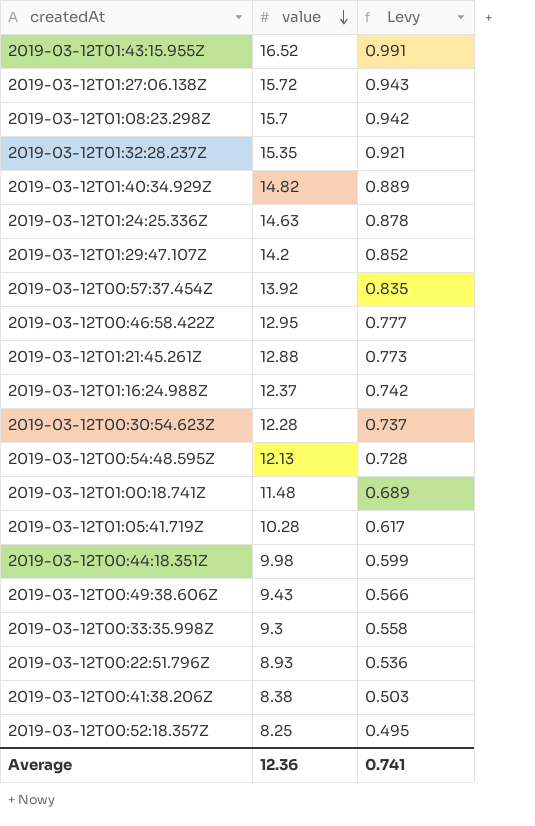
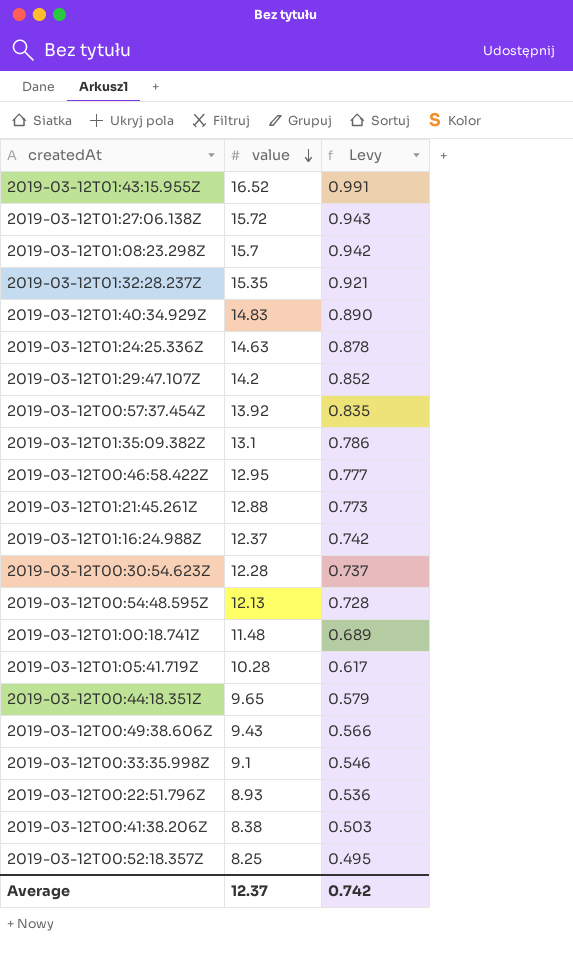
2019-03-12T01:40:34.929Z | value: 14.82 -> 14.83
2019-03-12T01:40:34.929Z | Levy: 0.889 -> 0.890
row 2019-03-12T01:35:09.382Z: none -> 13.1 | 0.786
2019-03-12T00:44:18.351Z | value: 9.98 -> 9.65
2019-03-12T00:44:18.351Z | Levy: 0.599 -> 0.579
2019-03-12T00:33:35.998Z | value: 9.3 -> 9.1
2019-03-12T00:33:35.998Z | Levy: 0.558 -> 0.546
Average | value: 12.36 -> 12.37
Average | Levy: 0.741 -> 0.742

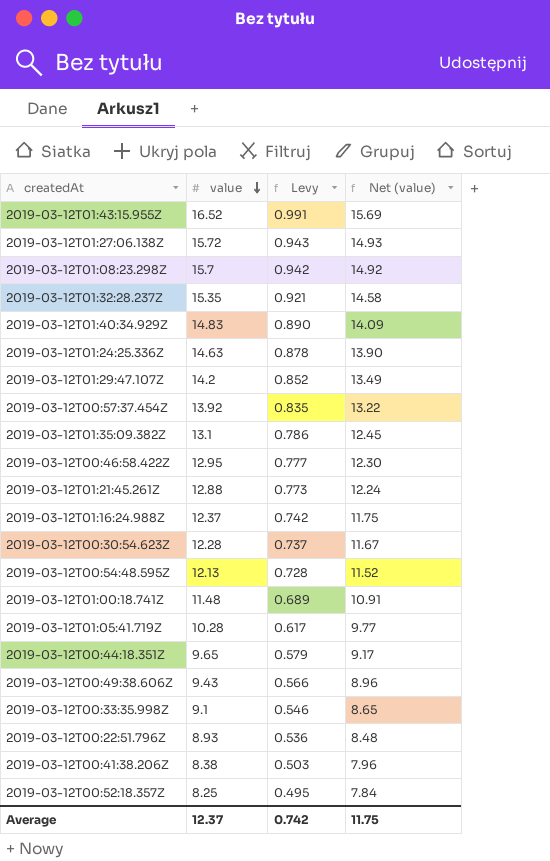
column Net (value) | formula: none -> [value] * 0.95

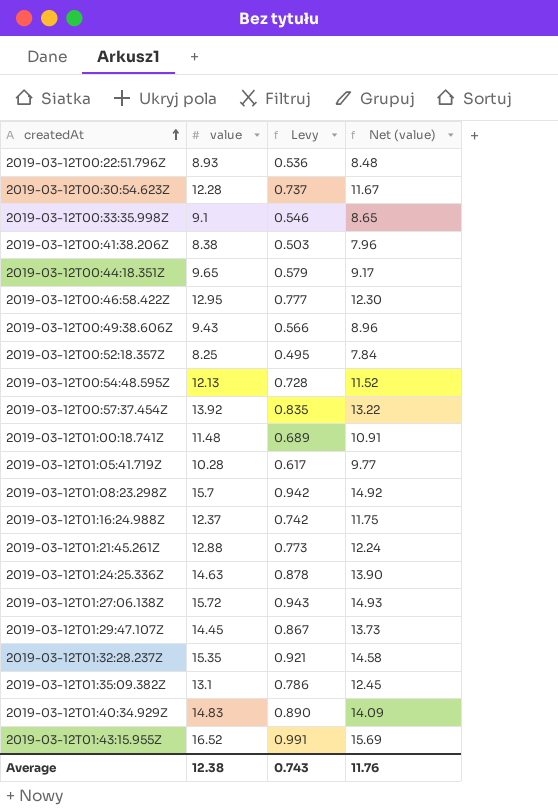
row order: value descending -> createdAt ascending
2019-03-12T01:29:47.107Z | value: 14.2 -> 14.45
2019-03-12T01:29:47.107Z | Levy: 0.852 -> 0.867
2019-03-12T01:29:47.107Z | Net (value): 13.49 -> 13.73
Average | value: 12.37 -> 12.38
Average | Levy: 0.742 -> 0.743
Average | Net (value): 11.75 -> 11.76

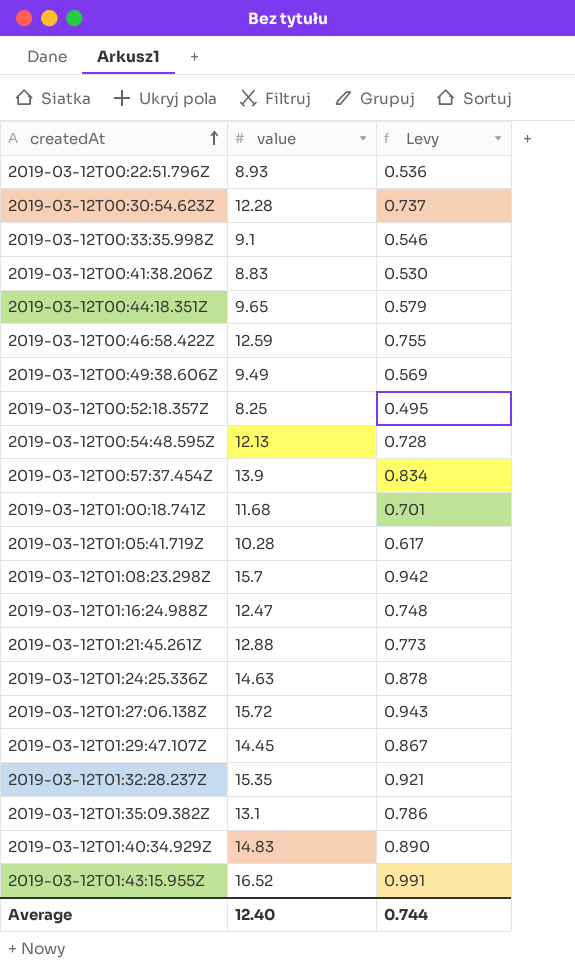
column Net (value) | formula: [value] * 0.95 -> none
2019-03-12T00:41:38.206Z | value: 8.38 -> 8.83
2019-03-12T00:41:38.206Z | Levy: 0.503 -> 0.530
2019-03-12T00:46:58.422Z | value: 12.95 -> 12.59
2019-03-12T00:46:58.422Z | Levy: 0.777 -> 0.755
2019-03-12T00:49:38.606Z | value: 9.43 -> 9.49
2019-03-12T00:49:38.606Z | Levy: 0.566 -> 0.569
2019-03-12T00:57:37.454Z | value: 13.92 -> 13.9
2019-03-12T00:57:37.454Z | Levy: 0.835 -> 0.834
2019-03-12T01:00:18.741Z | value: 11.48 -> 11.68
2019-03-12T01:00:18.741Z | Levy: 0.689 -> 0.701
2019-03-12T01:16:24.988Z | value: 12.37 -> 12.47
2019-03-12T01:16:24.988Z | Levy: 0.742 -> 0.748
Average | value: 12.38 -> 12.40
Average | Levy: 0.743 -> 0.744

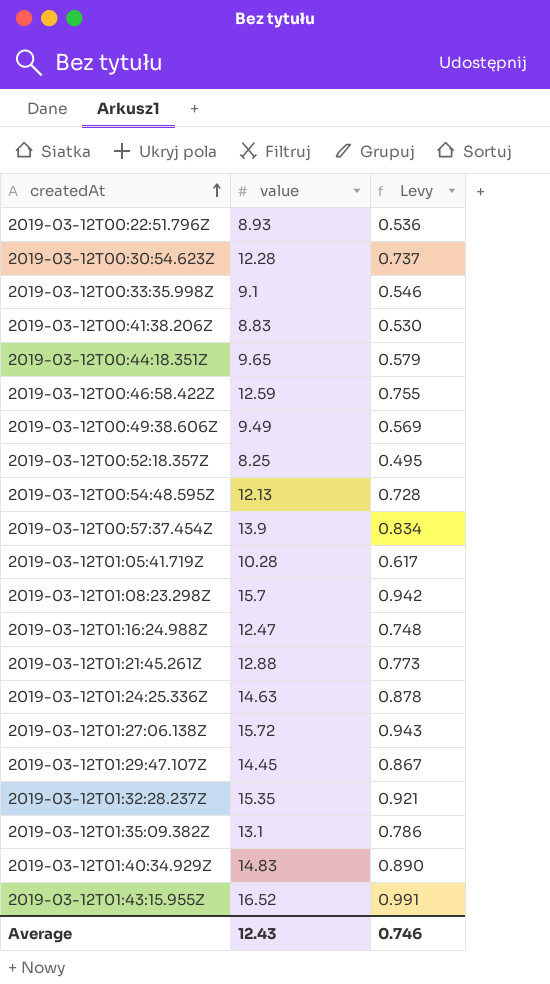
row 2019-03-12T01:00:18.741Z: 11.68 | 0.701 -> none
Average | value: 12.40 -> 12.43
Average | Levy: 0.744 -> 0.746

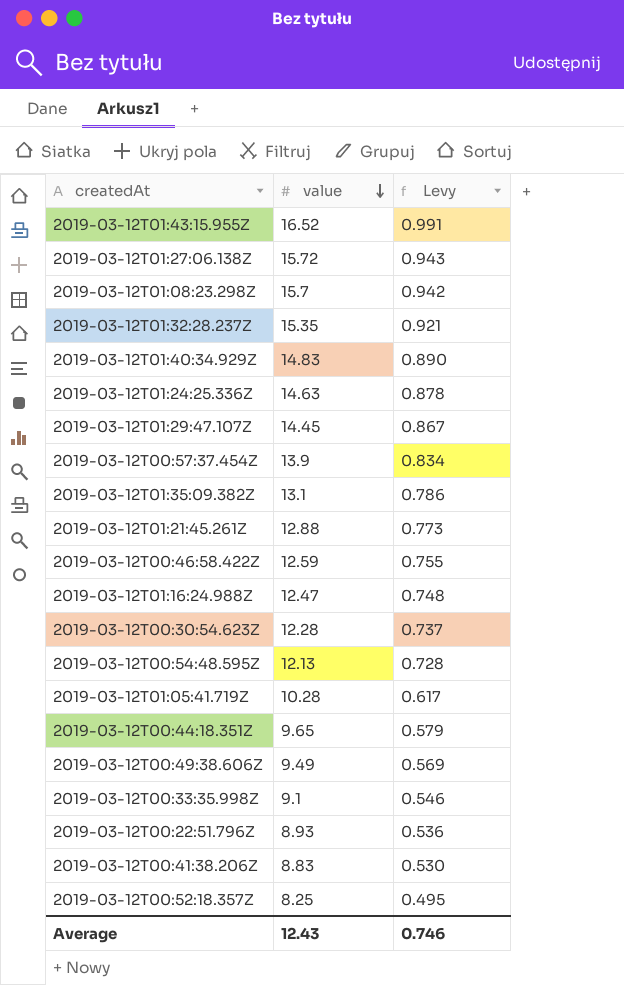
row order: createdAt ascending -> value descending

